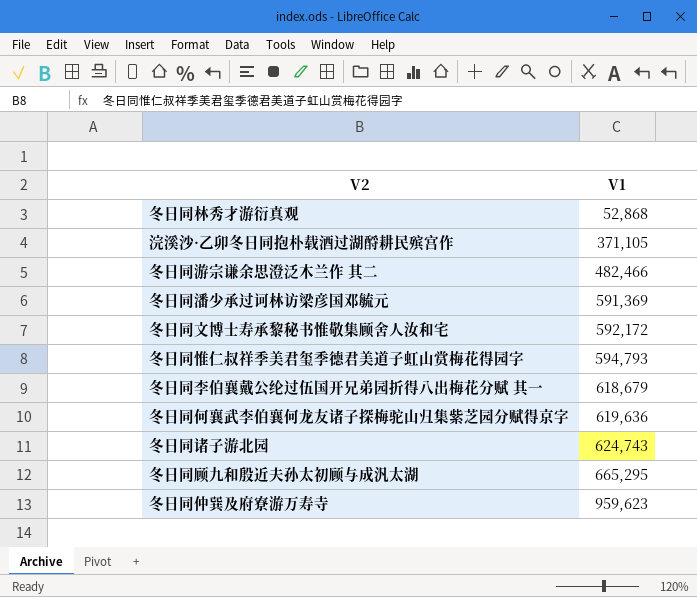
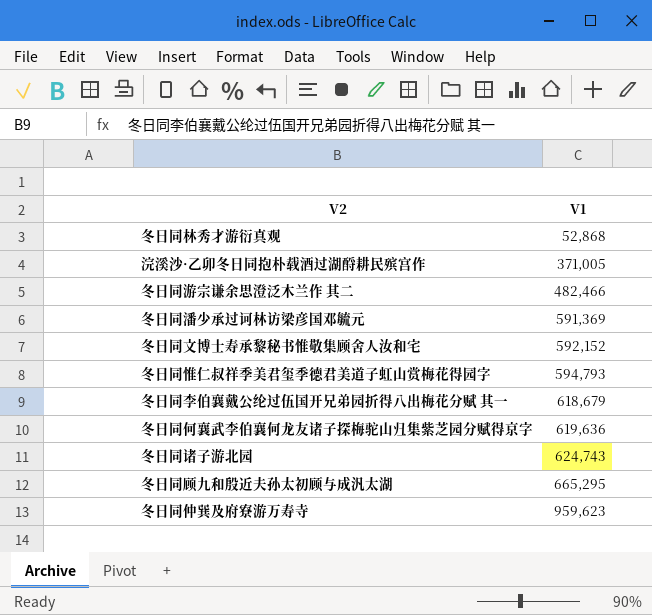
浣溪沙·乙卯冬日同抱朴载酒过湖酹耕民殡宫作 | V1: 371,105 -> 371,005
冬日同文博士寿承黎秘书惟敬集顾舍人汝和宅 | V1: 592,172 -> 592,152

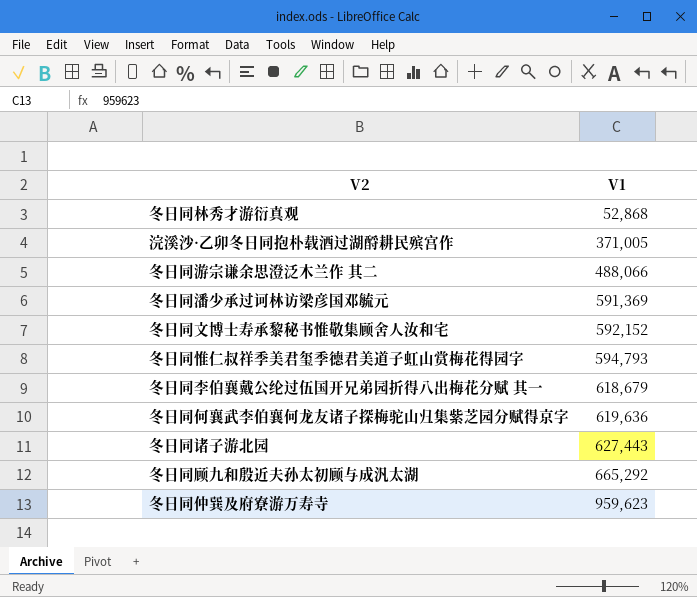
冬日同游宗谦余思澄泛木兰作 其二 | V1: 482,466 -> 488,066
冬日同诸子游北园 | V1: 624,743 -> 627,443
冬日同顾九和殷近夫孙太初顾与成汎太湖 | V1: 665,295 -> 665,292

